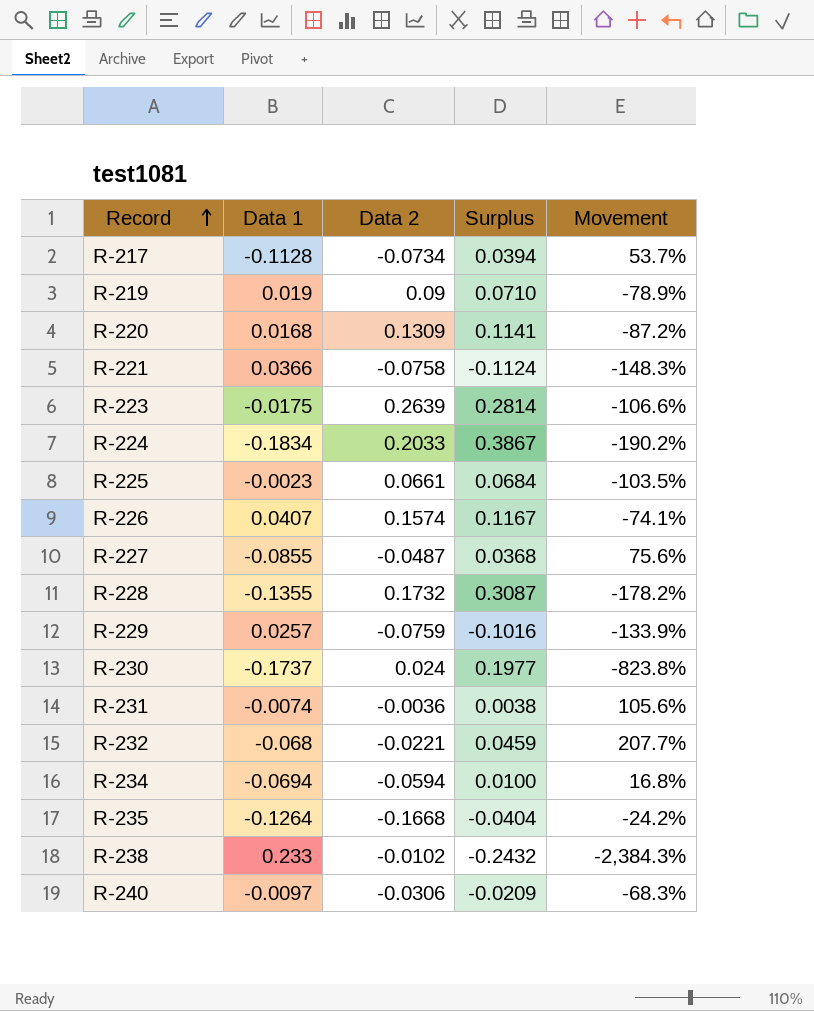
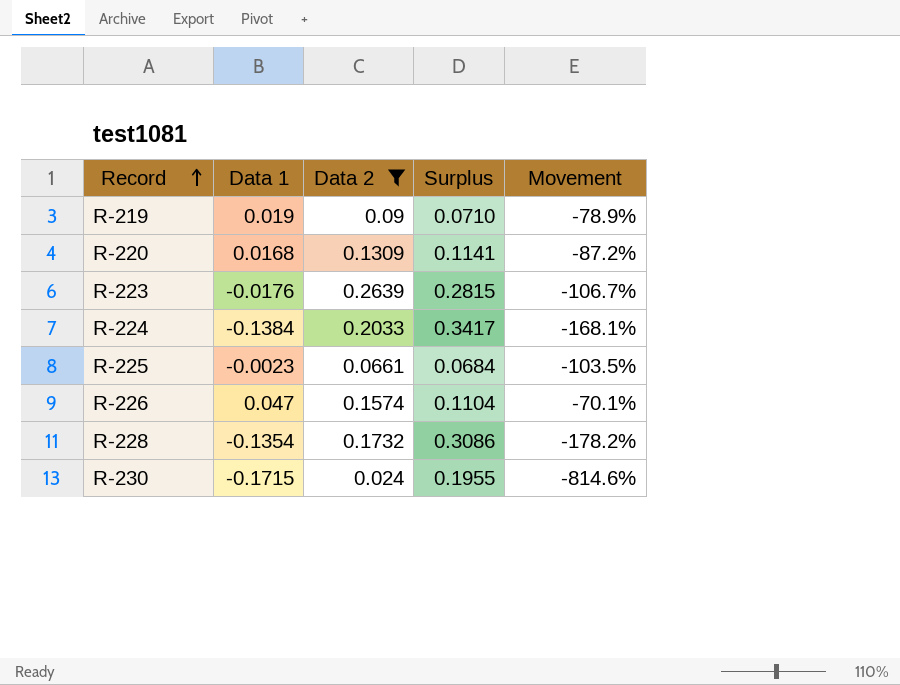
filter: none -> Data 2 >= 0.024
R-223 | Data 1: -0.0175 -> -0.0176
R-223 | Surplus: 0.2814 -> 0.2815
R-223 | Movement: -106.6% -> -106.7%
R-224 | Data 1: -0.1834 -> -0.1384
R-224 | Surplus: 0.3867 -> 0.3417
R-224 | Movement: -190.2% -> -168.1%
R-226 | Data 1: 0.0407 -> 0.047
R-226 | Surplus: 0.1167 -> 0.1104
R-226 | Movement: -74.1% -> -70.1%
R-228 | Data 1: -0.1355 -> -0.1354
R-228 | Surplus: 0.3087 -> 0.3086
R-230 | Data 1: -0.1737 -> -0.1715
R-230 | Surplus: 0.1977 -> 0.1955
R-230 | Movement: -823.8% -> -814.6%

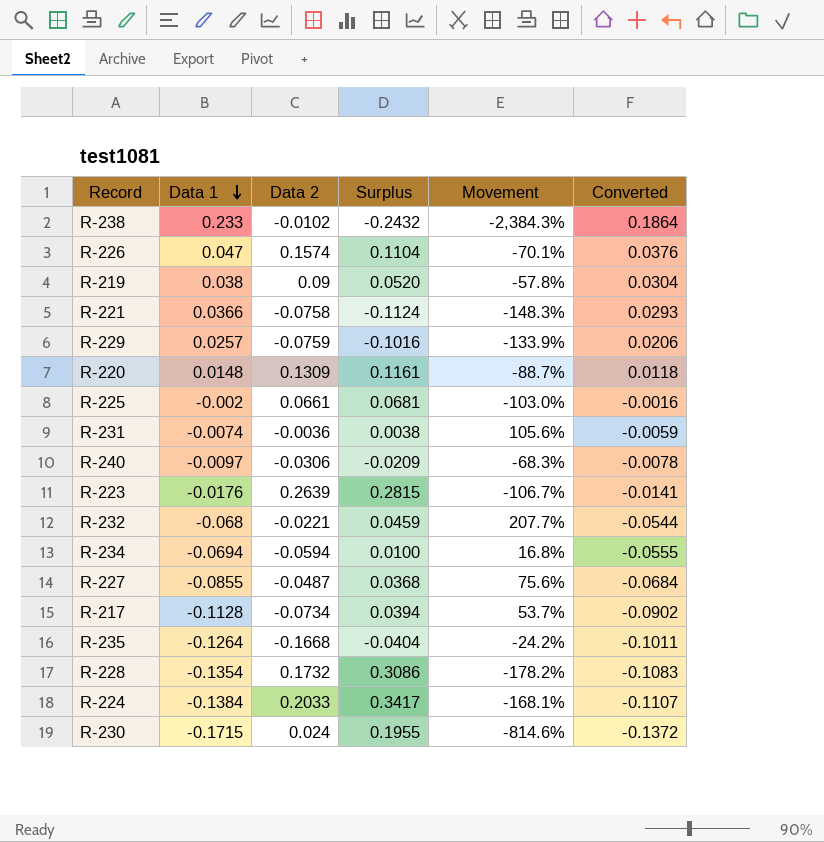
filter: Data 2 >= 0.024 -> none
row order: Record ascending -> Data 1 descending
column Converted | formula: none -> [Data 1] * 0.8
R-219 | Data 1: 0.019 -> 0.038
R-219 | Surplus: 0.0710 -> 0.0520
R-219 | Movement: -78.9% -> -57.8%
R-220 | Data 1: 0.0168 -> 0.0148
R-220 | Surplus: 0.1141 -> 0.1161
R-220 | Movement: -87.2% -> -88.7%
R-225 | Data 1: -0.0023 -> -0.002
R-225 | Surplus: 0.0684 -> 0.0681
R-225 | Movement: -103.5% -> -103.0%

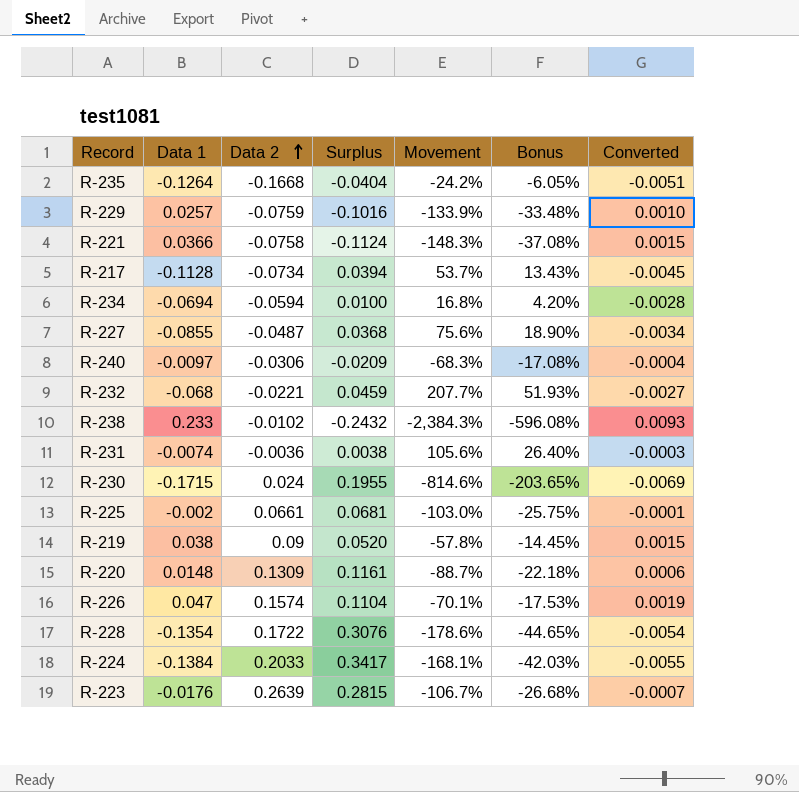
row order: Data 1 descending -> Data 2 ascending
column Bonus | formula: none -> [Movement] * 0.25
column Converted | formula: [Data 1] * 0.8 -> [Data 1] * 0.04
R-228 | Data 2: 0.1732 -> 0.1722
R-228 | Surplus: 0.3086 -> 0.3076
R-228 | Movement: -178.2% -> -178.6%

